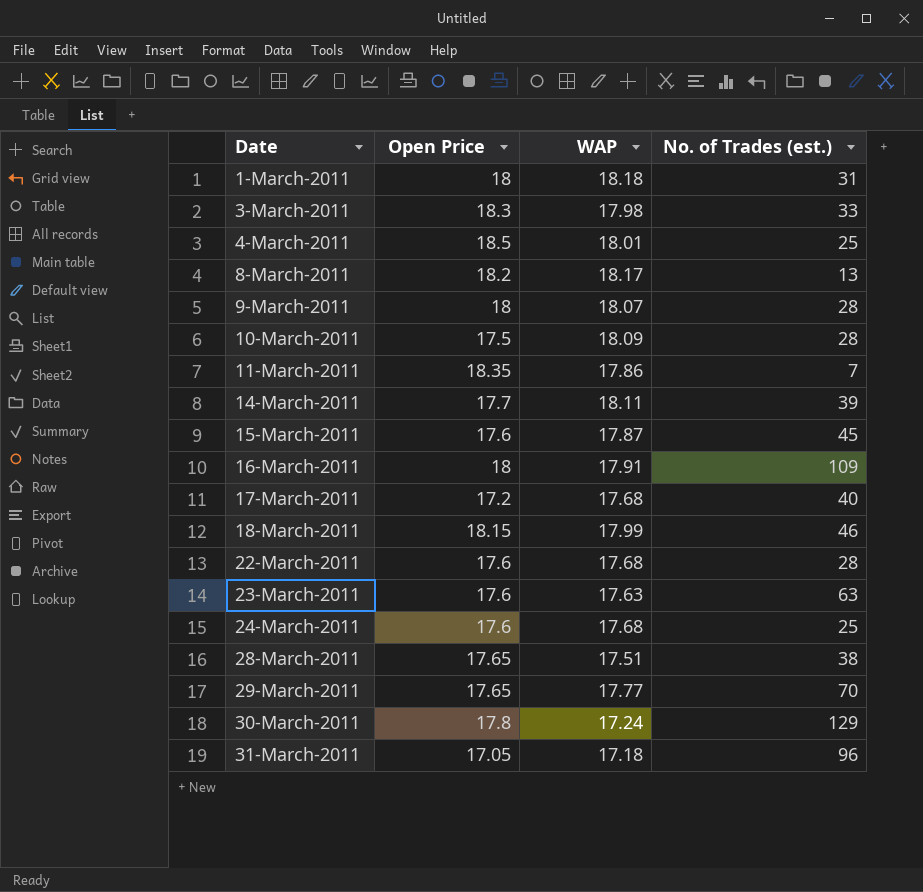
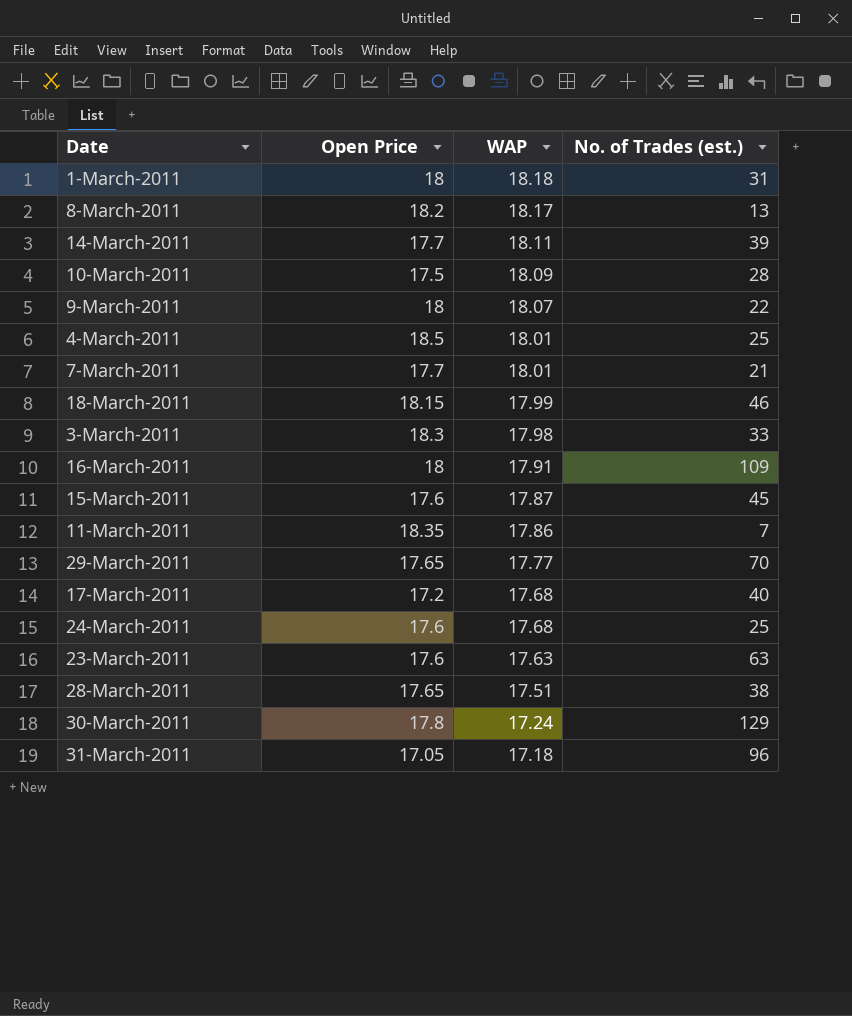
row order: Date ascending -> WAP descending
row 22-March-2011: 17.6 | 17.68 | 28 -> none
9-March-2011 | No. of Trades (est.): 28 -> 22
row 7-March-2011: none -> 17.7 | 18.01 | 21

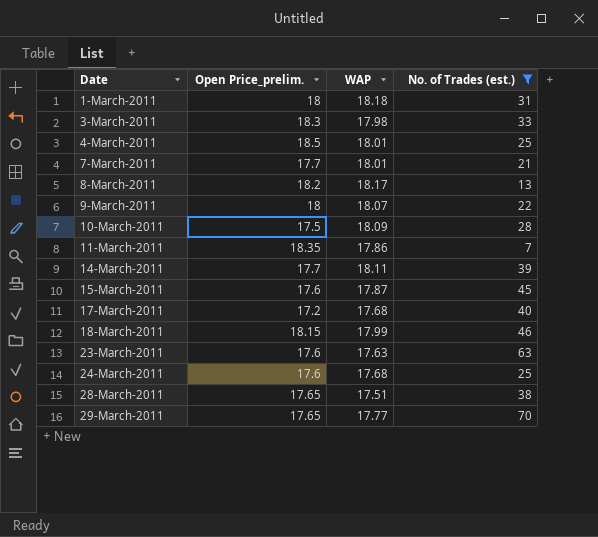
filter: none -> No. of Trades (est.) <= 70
row order: WAP descending -> Date ascending
column name: Open Price -> Open Price_prelim.

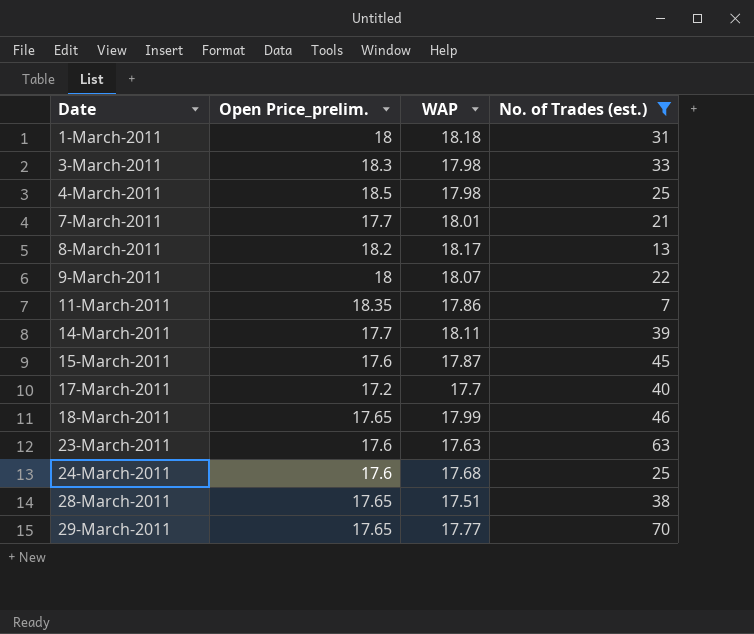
row 10-March-2011: 17.5 | 18.09 | 28 -> none
4-March-2011 | WAP: 18.01 -> 17.98
17-March-2011 | WAP: 17.68 -> 17.7
18-March-2011 | Open Price_prelim.: 18.15 -> 17.65

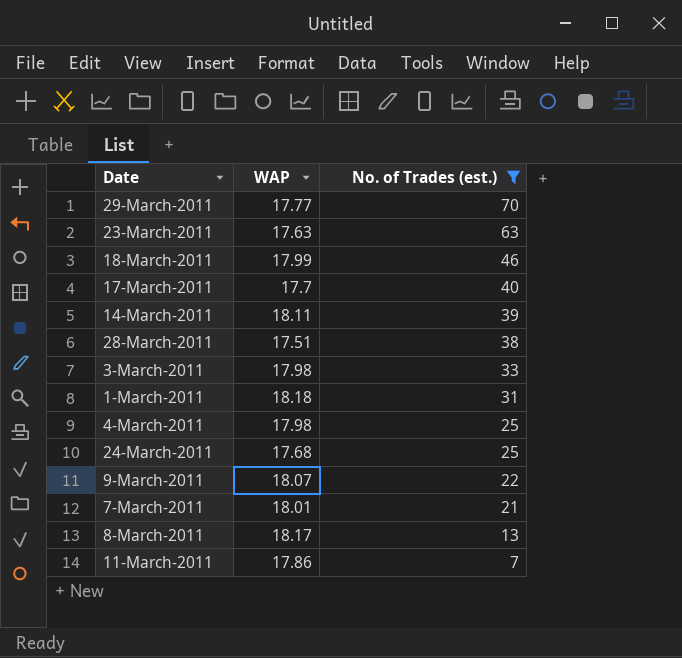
row order: Date ascending -> No. of Trades (est.) descending
column Open Price_prelim. | position: 2 -> none
row 15-March-2011: 17.6 | 17.87 | 45 -> none

